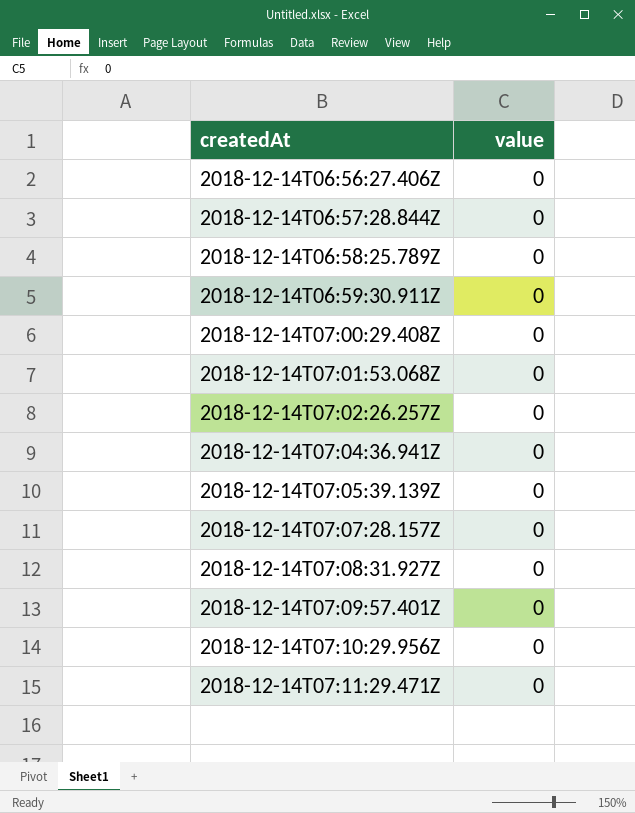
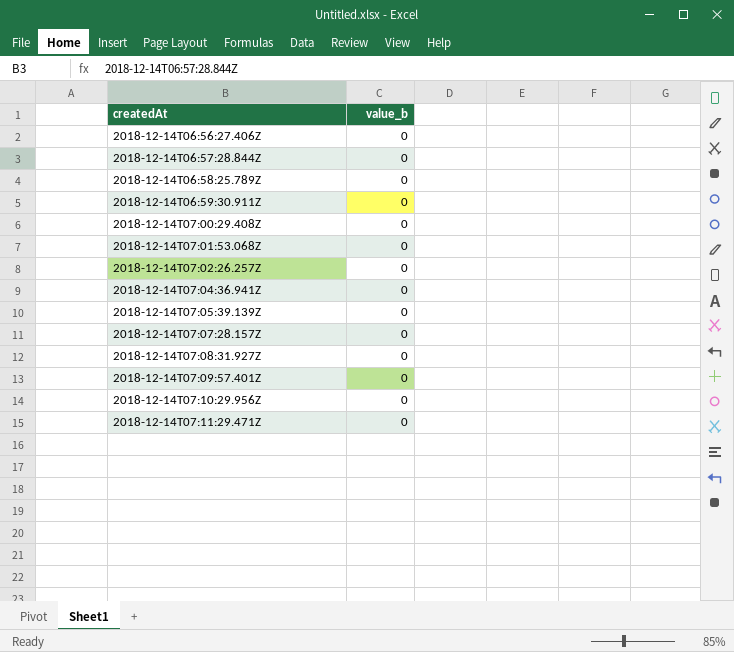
column name: value -> value_b

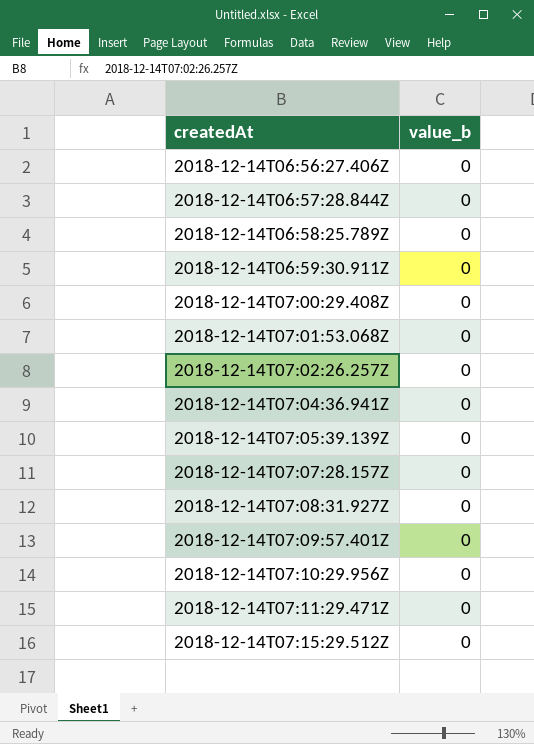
row 2018-12-14T07:15:29.512Z: none -> 0

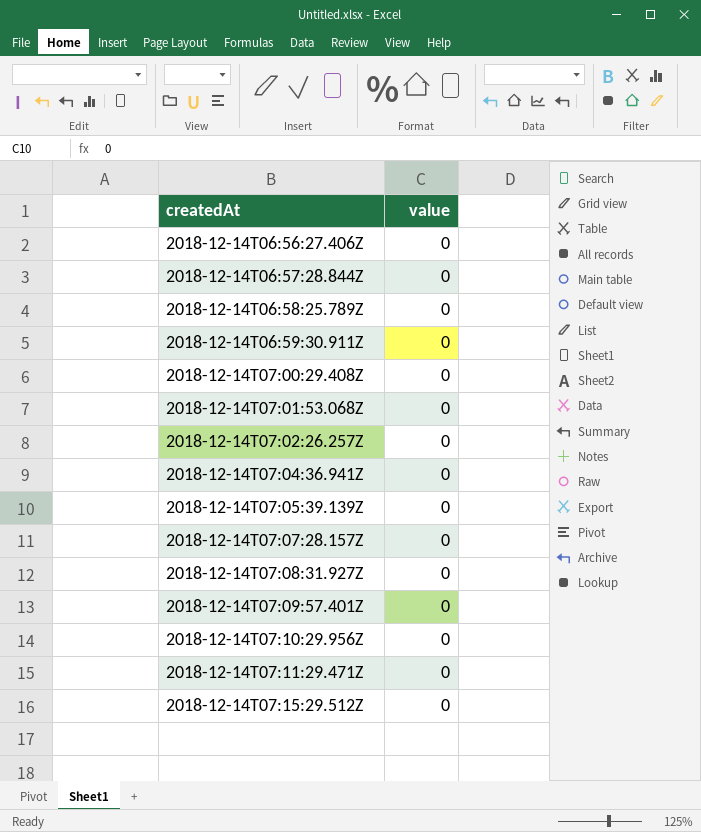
column name: value_b -> value

